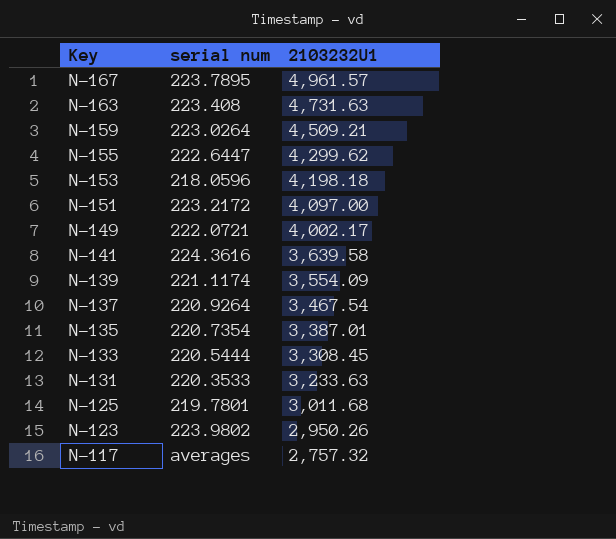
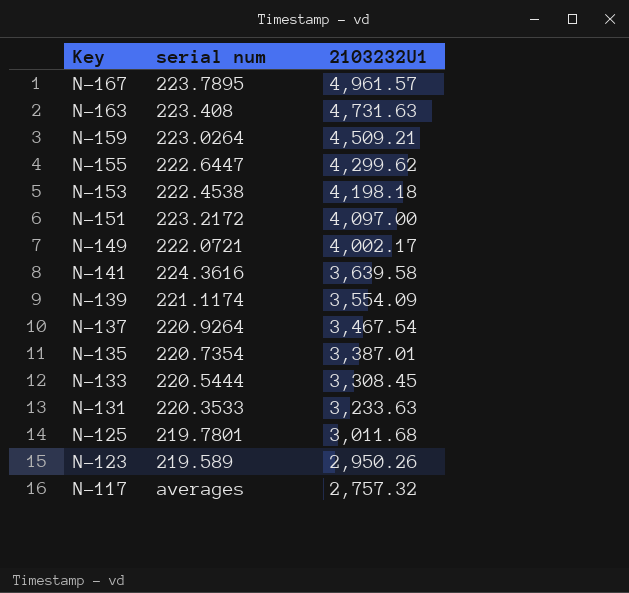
N-153 | serial num: 218.0596 -> 222.4538
N-123 | serial num: 223.9802 -> 219.589

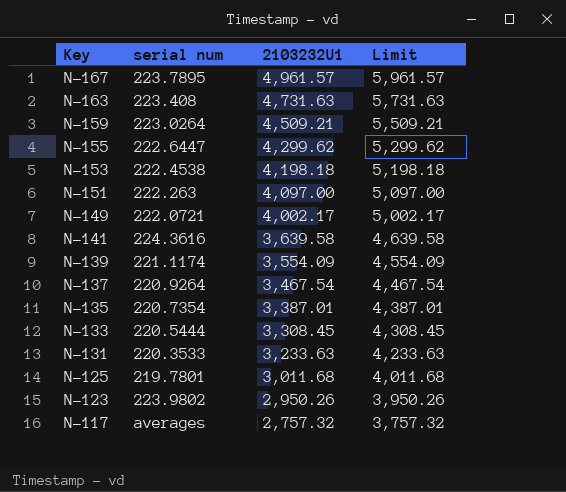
column Limit | formula: none -> [2103232U1] + 1000
N-151 | serial num: 223.2172 -> 222.263
N-123 | serial num: 219.589 -> 223.9802

